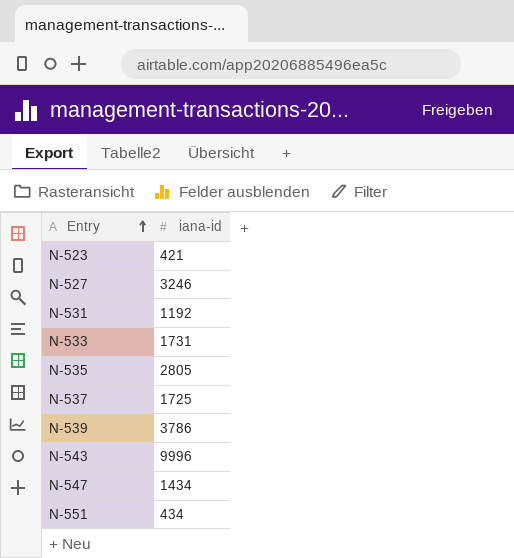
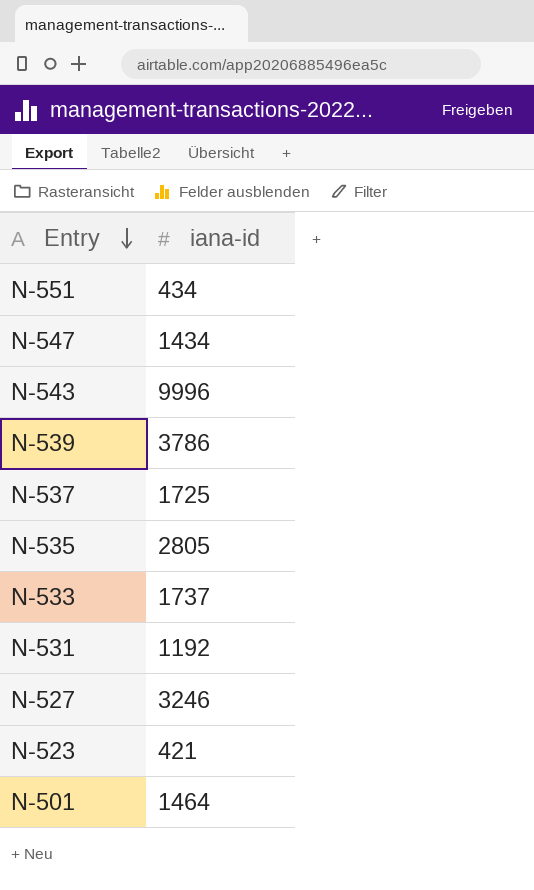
row order: Entry ascending -> Entry descending
N-533 | iana-id: 1731 -> 1737
row N-501: none -> 1464

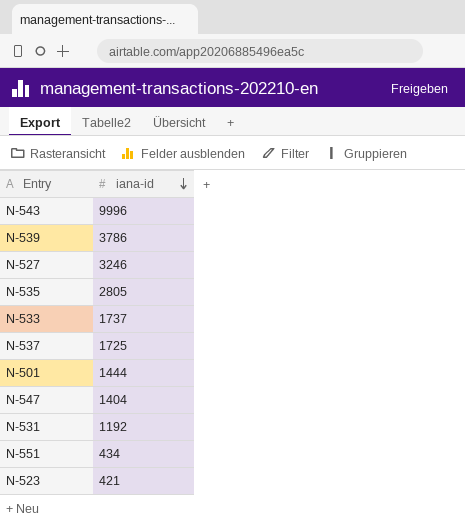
row order: Entry descending -> iana-id descending
N-501 | iana-id: 1464 -> 1444
N-547 | iana-id: 1434 -> 1404

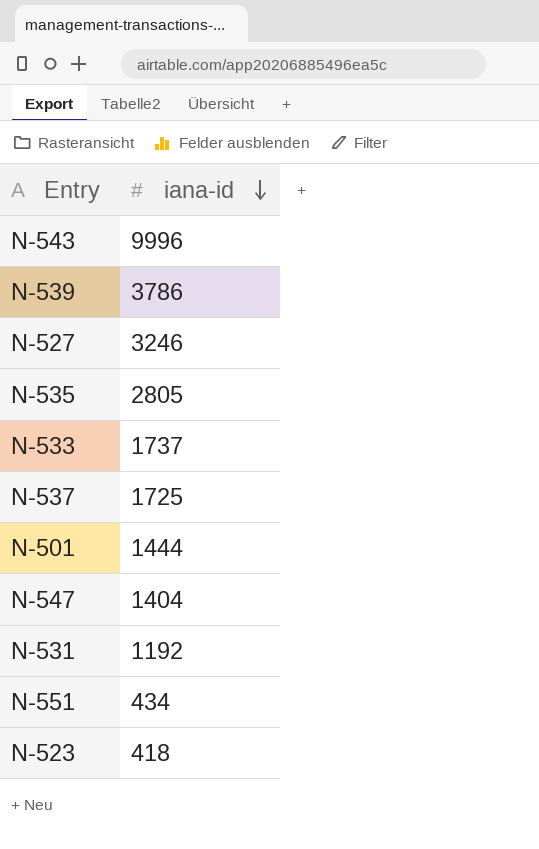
N-523 | iana-id: 421 -> 418

